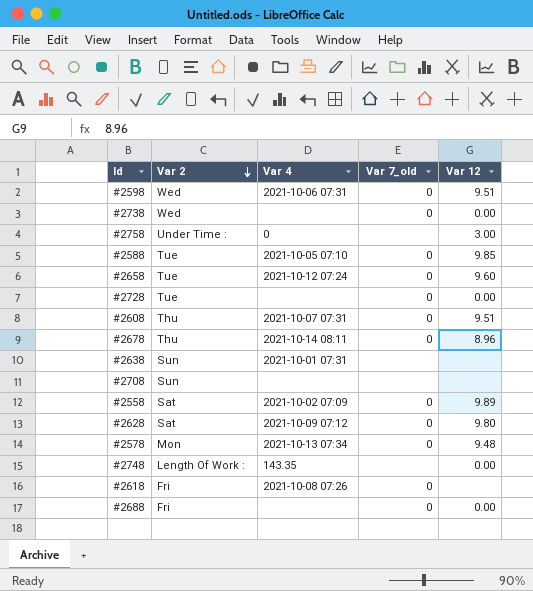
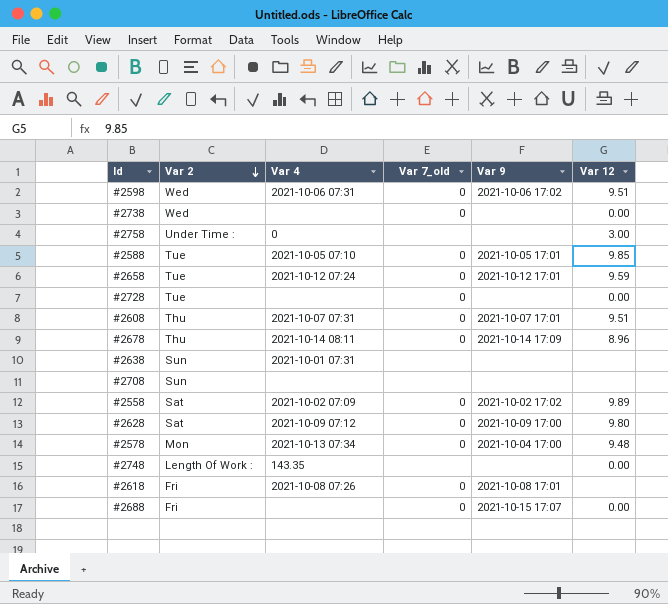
column Var 9 | position: none -> 5
#2658 | Var 12: 9.60 -> 9.59

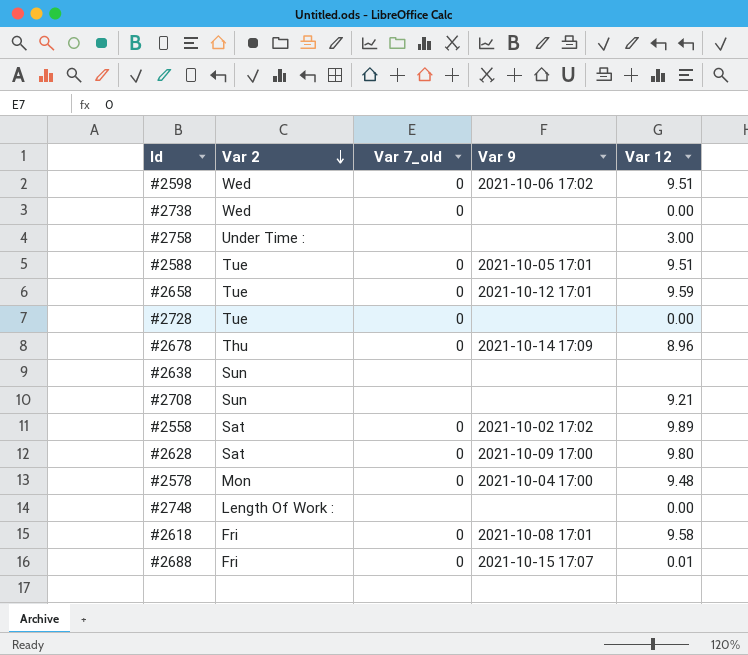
column Var 4 | position: 3 -> none
row #2608: Thu | 2021-10-07 07:31 | 0 | 2021-10-07 17:01 | 9.51 -> none
#2588 | Var 12: 9.85 -> 9.51
#2708 | Var 12: none -> 9.21
#2618 | Var 12: none -> 9.58
#2688 | Var 12: 0.00 -> 0.01

